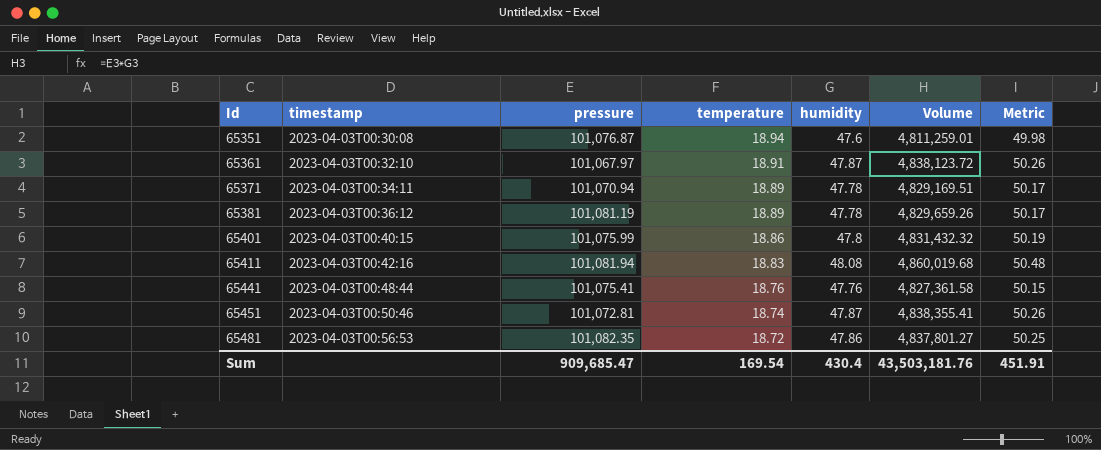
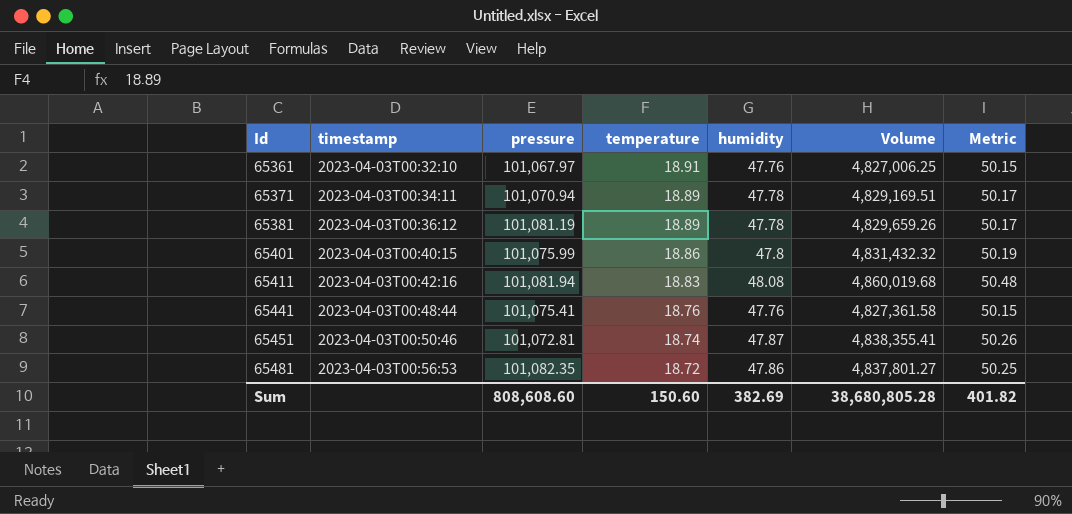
row 65351: 2023-04-03T00:30:08 | 101,076.87 | 18.94 | 47.6 | 4,811,259.01 | 49.98 -> none
65361 | humidity: 47.87 -> 47.76
65361 | Volume: 4,838,123.72 -> 4,827,006.25
65361 | Metric: 50.26 -> 50.15
Sum | pressure: 909,685.47 -> 808,608.60
Sum | temperature: 169.54 -> 150.60
Sum | humidity: 430.4 -> 382.69
Sum | Volume: 43,503,181.76 -> 38,680,805.28
Sum | Metric: 451.91 -> 401.82

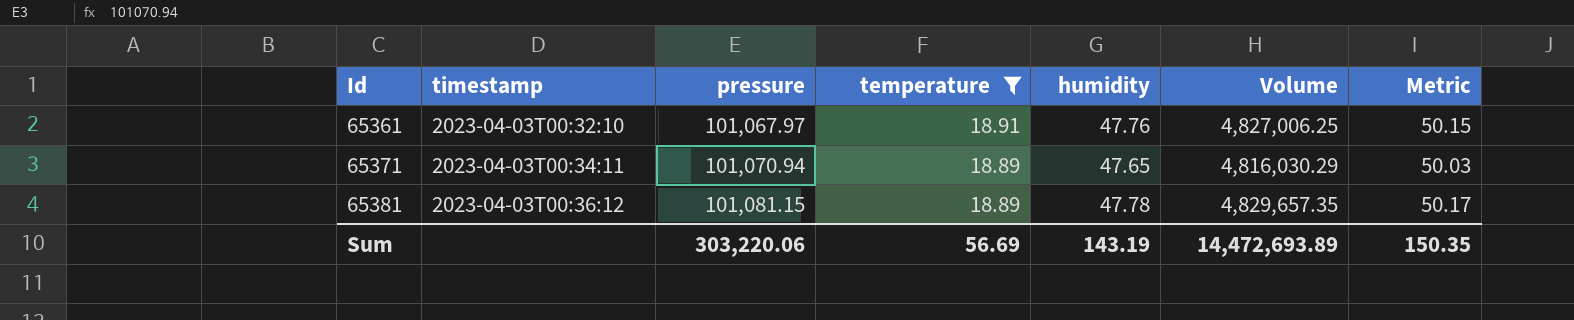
filter: none -> temperature >= 18.89
65371 | humidity: 47.78 -> 47.65
65371 | Volume: 4,829,169.51 -> 4,816,030.29
65371 | Metric: 50.17 -> 50.03
65381 | pressure: 101,081.19 -> 101,081.15
65381 | Volume: 4,829,659.26 -> 4,829,657.35
Sum | pressure: 808,608.60 -> 303,220.06
Sum | temperature: 150.60 -> 56.69
Sum | humidity: 382.69 -> 143.19
Sum | Volume: 38,680,805.28 -> 14,472,693.89
Sum | Metric: 401.82 -> 150.35

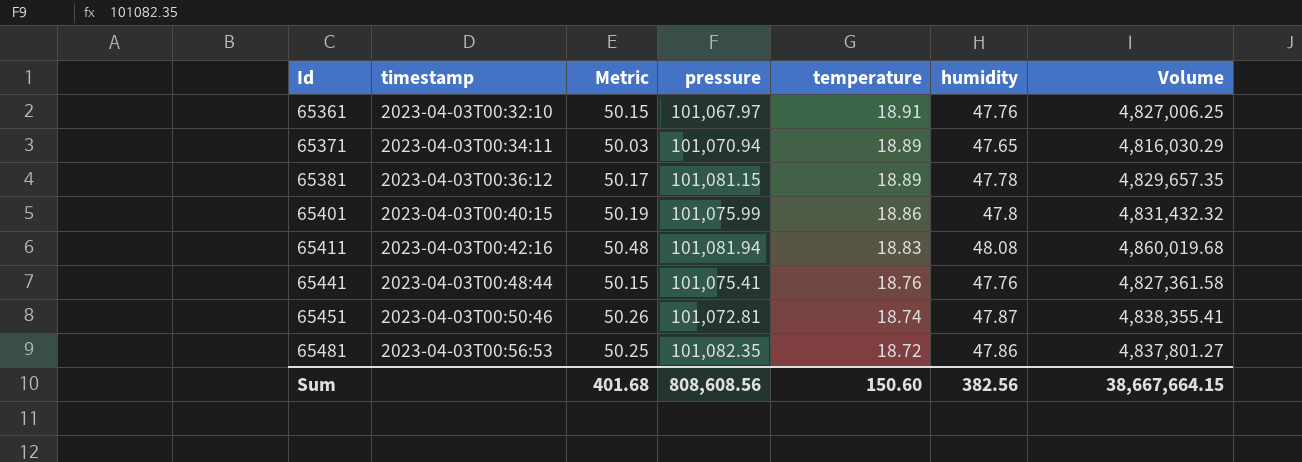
filter: temperature >= 18.89 -> none
column Metric | position: 7 -> 3
Sum | Metric: 150.35 -> 401.68
Sum | pressure: 303,220.06 -> 808,608.56
Sum | temperature: 56.69 -> 150.60
Sum | humidity: 143.19 -> 382.56
Sum | Volume: 14,472,693.89 -> 38,667,664.15

